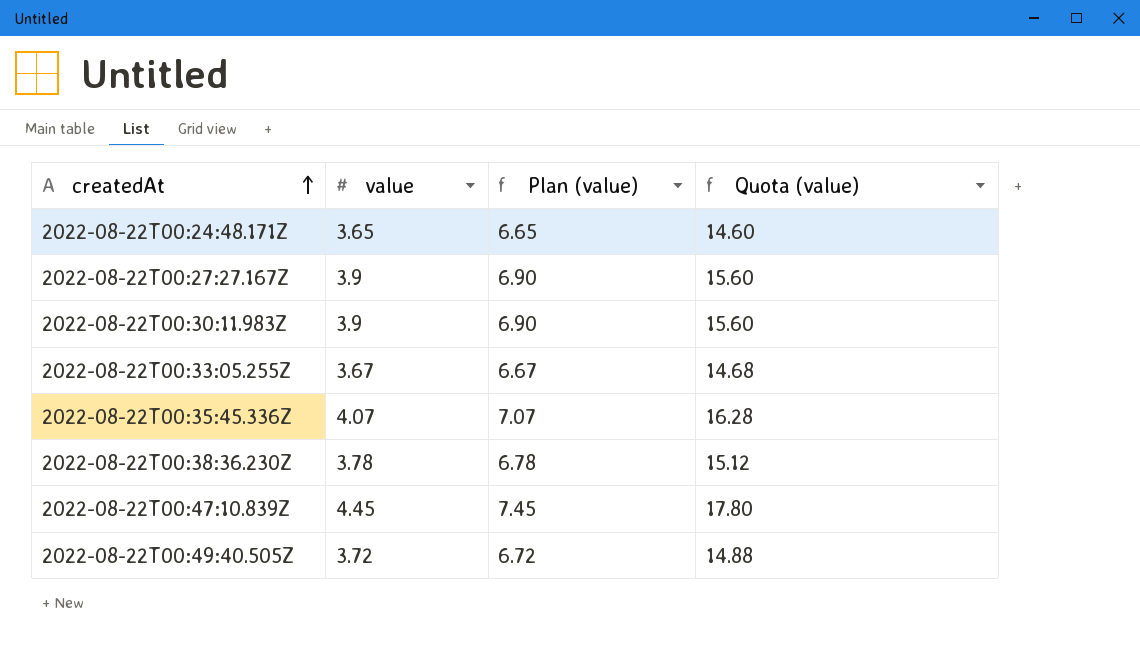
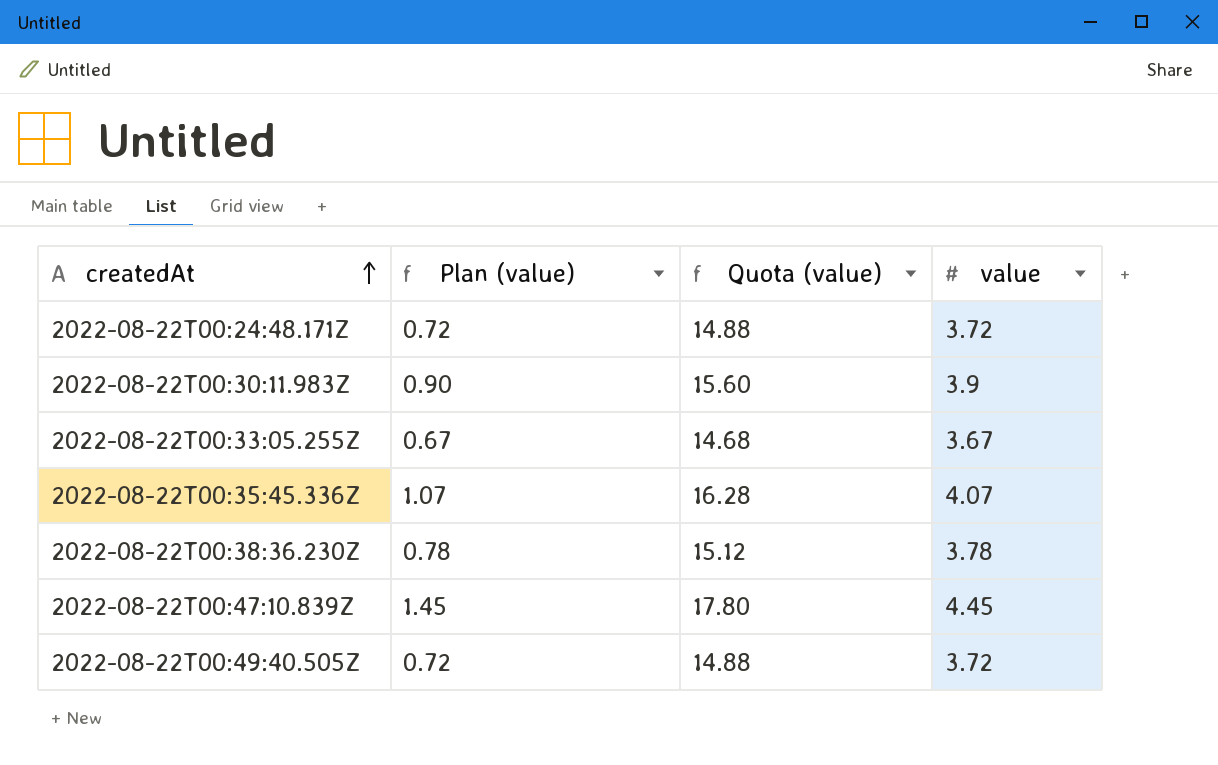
column Plan (value) | formula: [value] + 3 -> [value] - 3
column value | position: 2 -> 4
row 2022-08-22T00:27:27.167Z: 3.9 | 6.90 | 15.60 -> none
2022-08-22T00:24:48.171Z | Quota (value): 14.60 -> 14.88
2022-08-22T00:24:48.171Z | value: 3.65 -> 3.72

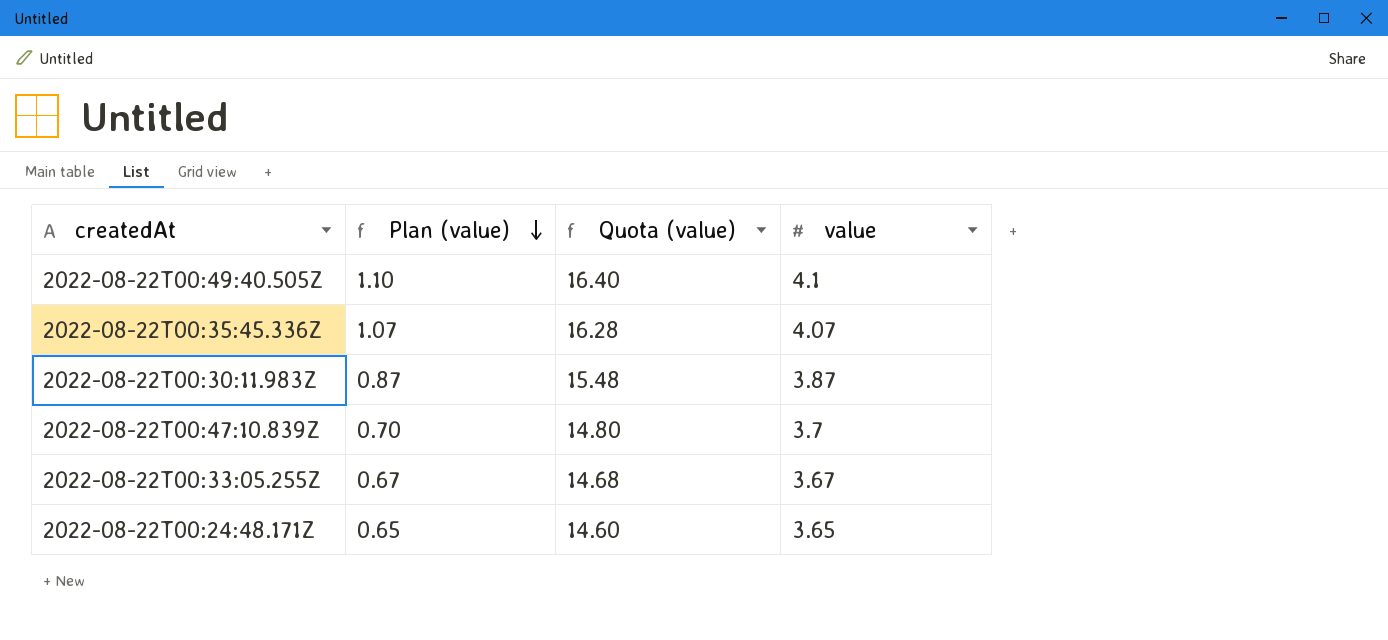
row order: createdAt ascending -> Plan (value) descending
row 2022-08-22T00:38:36.230Z: 0.78 | 15.12 | 3.78 -> none
2022-08-22T00:49:40.505Z | Plan (value): 0.72 -> 1.10
2022-08-22T00:49:40.505Z | Quota (value): 14.88 -> 16.40
2022-08-22T00:49:40.505Z | value: 3.72 -> 4.1
2022-08-22T00:30:11.983Z | Plan (value): 0.90 -> 0.87
2022-08-22T00:30:11.983Z | Quota (value): 15.60 -> 15.48
2022-08-22T00:30:11.983Z | value: 3.9 -> 3.87
2022-08-22T00:47:10.839Z | Plan (value): 1.45 -> 0.70
2022-08-22T00:47:10.839Z | Quota (value): 17.80 -> 14.80
2022-08-22T00:47:10.839Z | value: 4.45 -> 3.7
2022-08-22T00:24:48.171Z | Plan (value): 0.72 -> 0.65
2022-08-22T00:24:48.171Z | Quota (value): 14.88 -> 14.60
2022-08-22T00:24:48.171Z | value: 3.72 -> 3.65

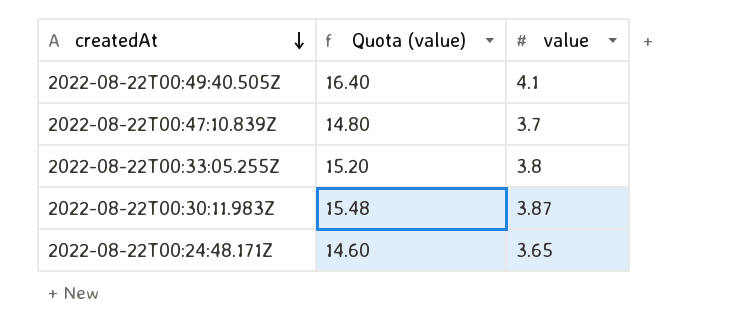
row order: Plan (value) descending -> createdAt descending
column Plan (value) | formula: [value] - 3 -> none
row 2022-08-22T00:35:45.336Z: 1.07 | 16.28 | 4.07 -> none
2022-08-22T00:33:05.255Z | Quota (value): 14.68 -> 15.20
2022-08-22T00:33:05.255Z | value: 3.67 -> 3.8

